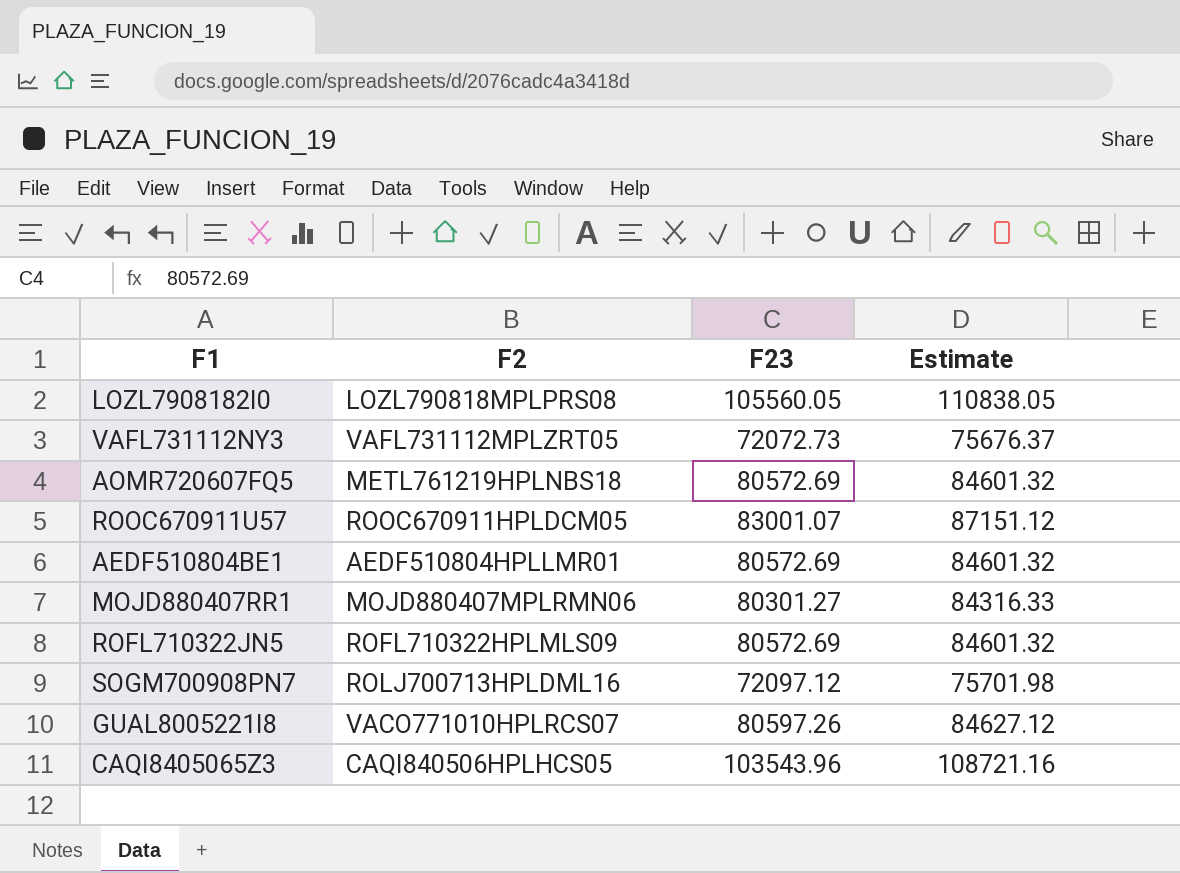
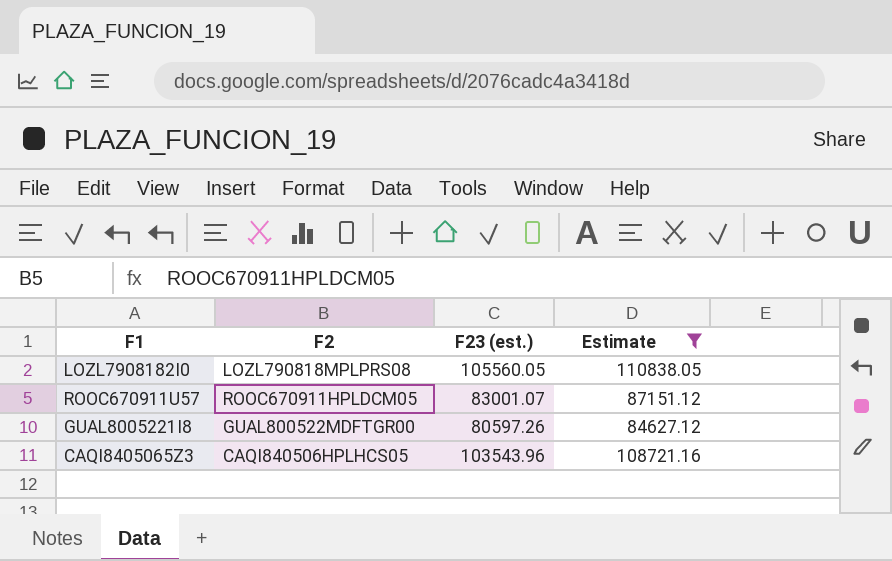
filter: none -> Estimate >= 84627.12
column name: F23 -> F23 (est.)
GUAL8005221I8 | F2: VACO771010HPLRCS07 -> GUAL800522MDFTGR00

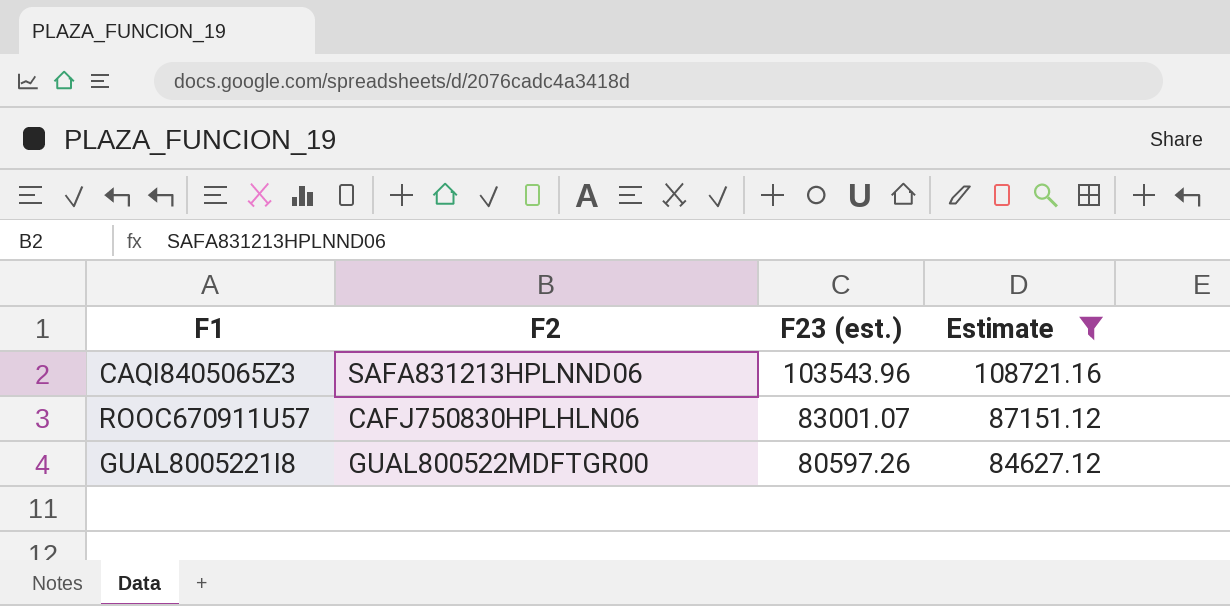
row order: none -> F23 (est.) descending
row LOZL7908182I0: LOZL790818MPLPRS08 | 105560.05 | 110838.05 -> none
CAQI8405065Z3 | F2: CAQI840506HPLHCS05 -> SAFA831213HPLNND06
ROOC670911U57 | F2: ROOC670911HPLDCM05 -> CAFJ750830HPLHLN06

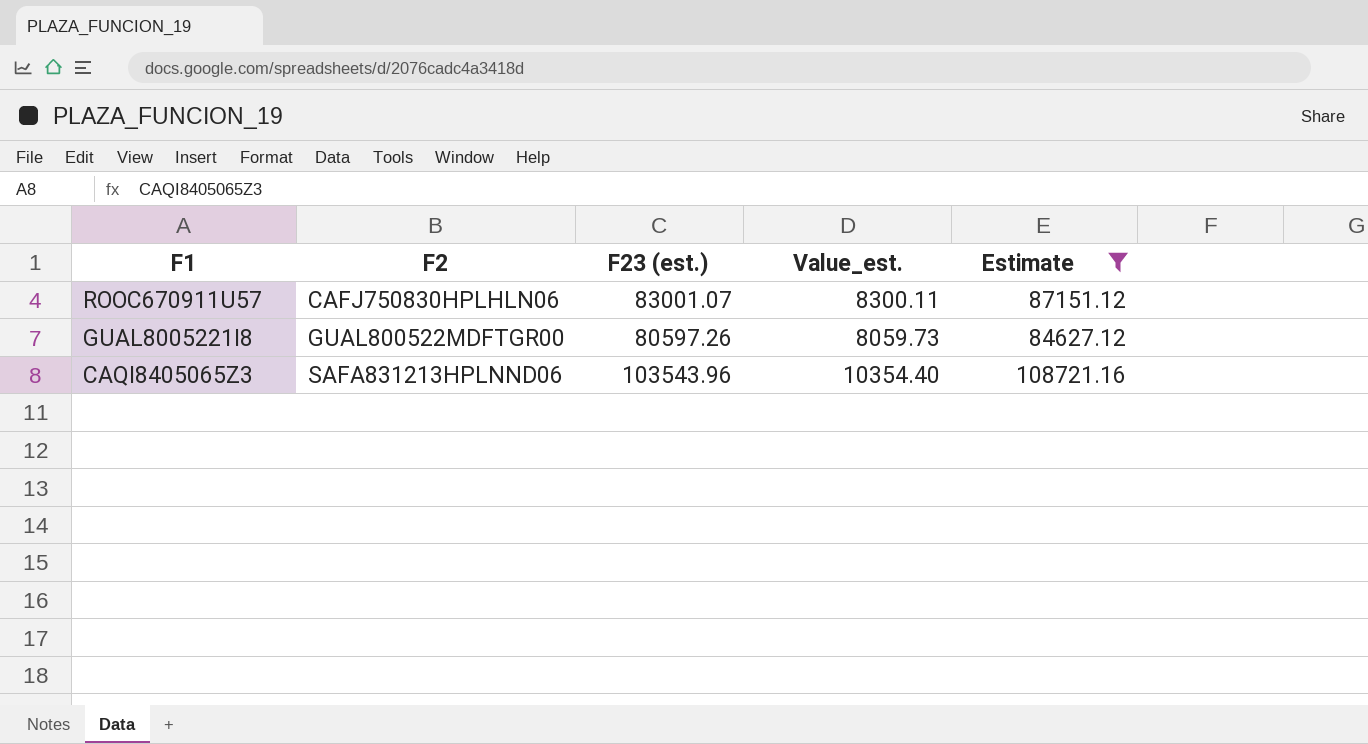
row order: F23 (est.) descending -> F1 descending
column Value_est. | formula: none -> [F23 (est.)] * 0.1

